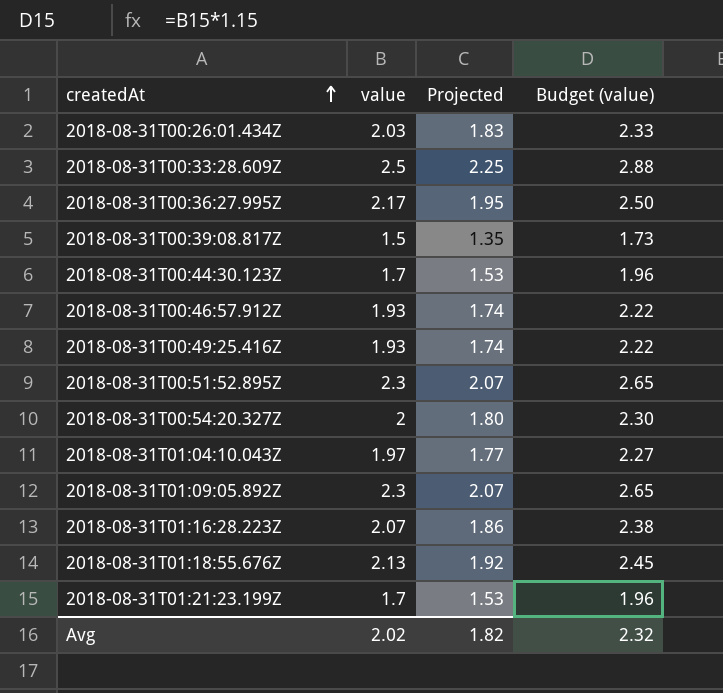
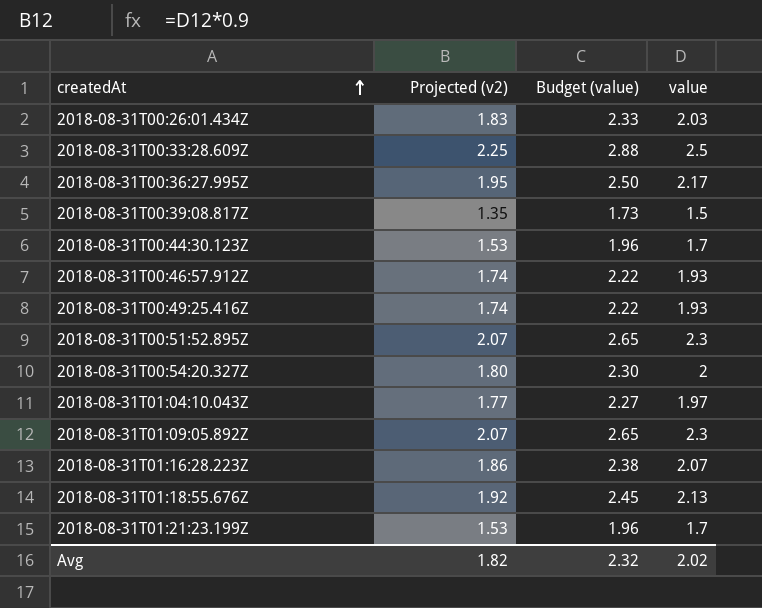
column name: Projected -> Projected (v2)
column value | position: 2 -> 4

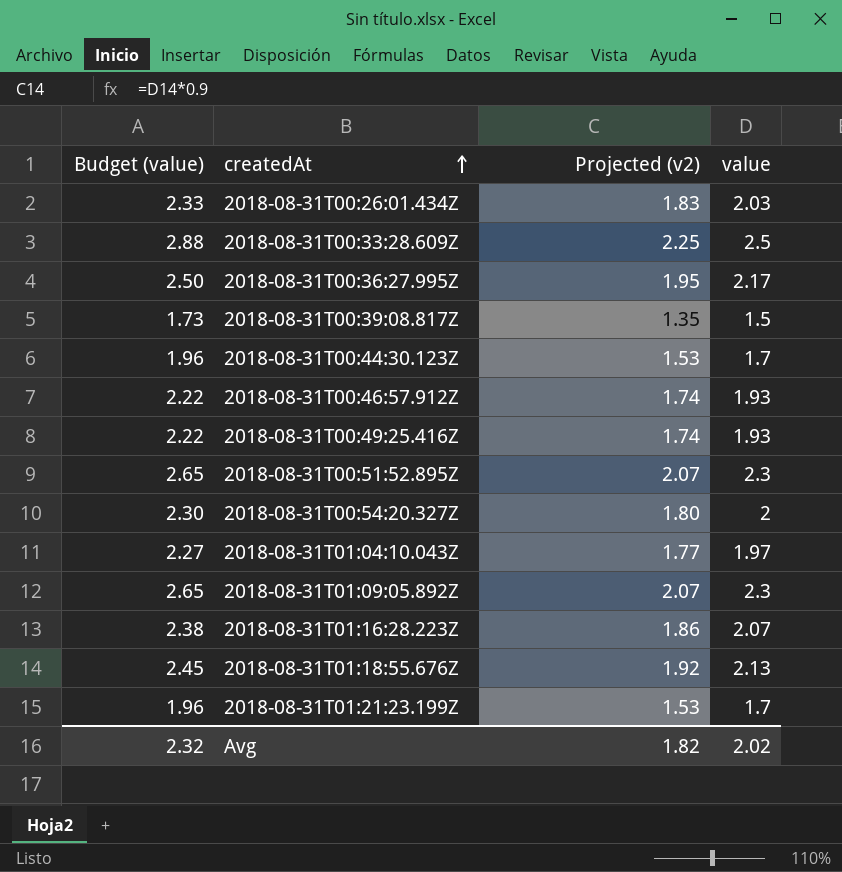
column Budget (value) | position: 3 -> 1

